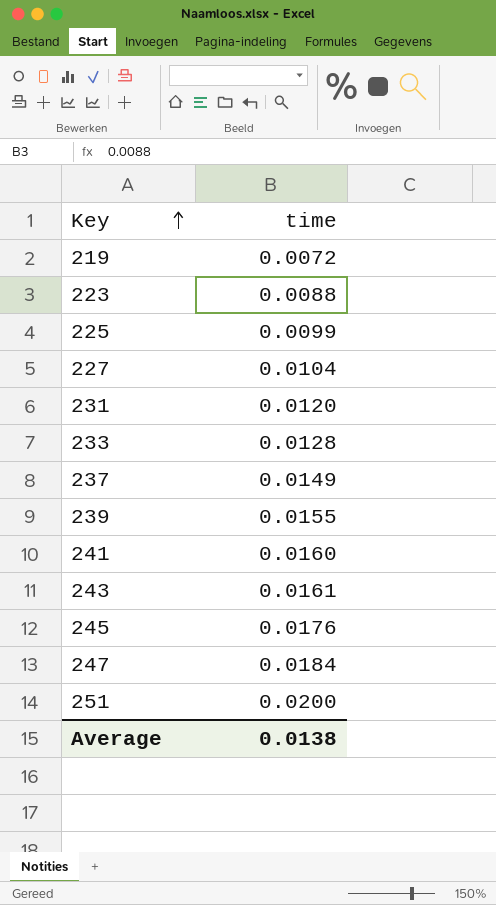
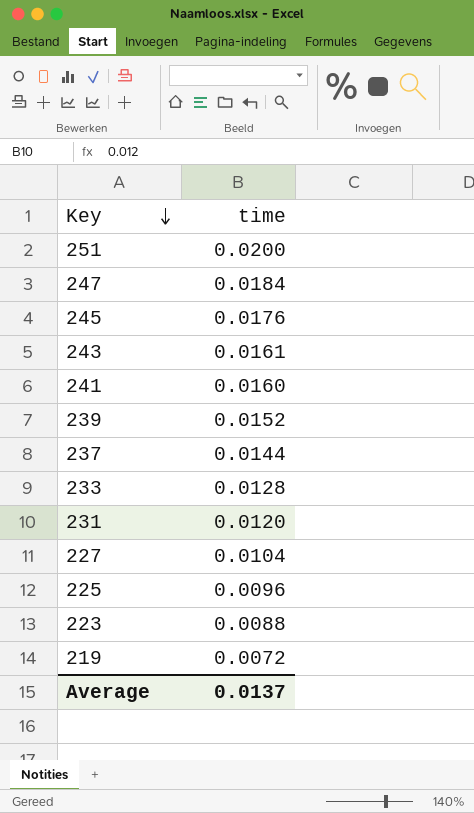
row order: Key ascending -> Key descending
239 | time: 0.0155 -> 0.0152
237 | time: 0.0149 -> 0.0144
225 | time: 0.0099 -> 0.0096
Average | time: 0.0138 -> 0.0137

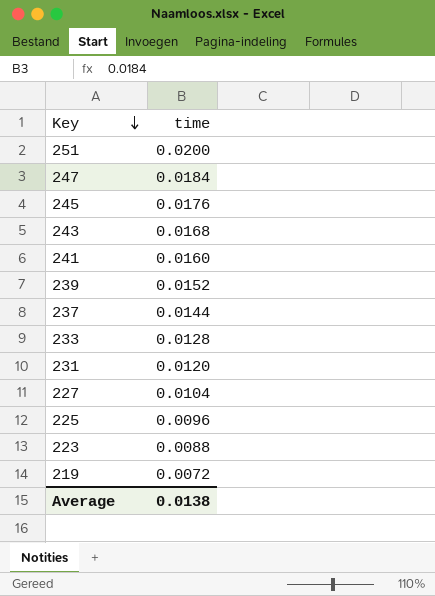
243 | time: 0.0161 -> 0.0168
Average | time: 0.0137 -> 0.0138

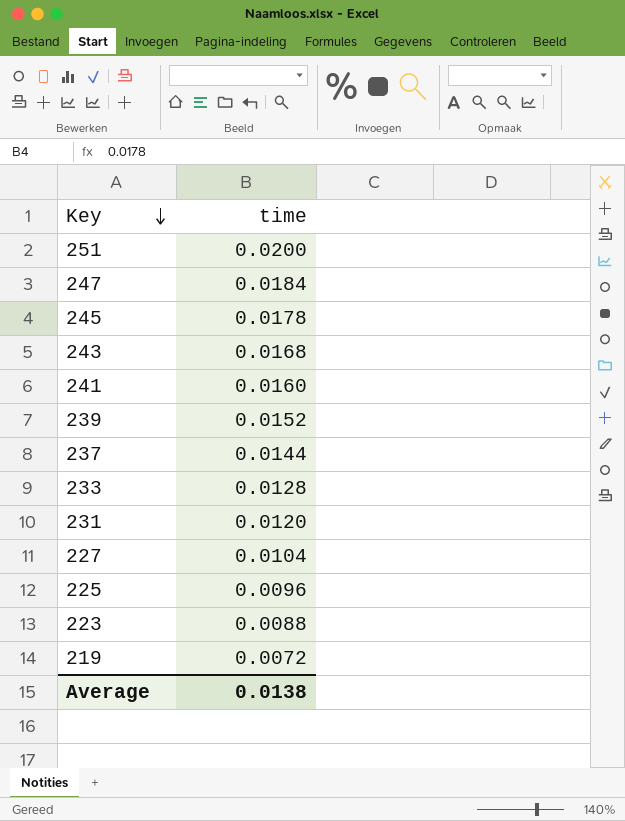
245 | time: 0.0176 -> 0.0178

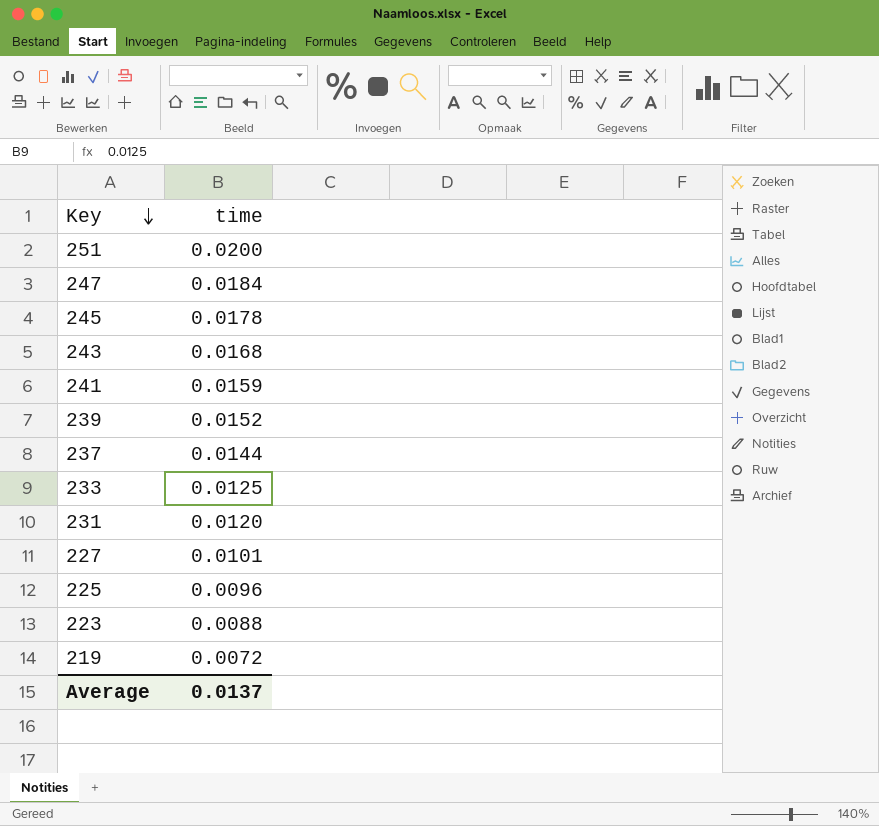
241 | time: 0.0160 -> 0.0159
233 | time: 0.0128 -> 0.0125
227 | time: 0.0104 -> 0.0101
Average | time: 0.0138 -> 0.0137

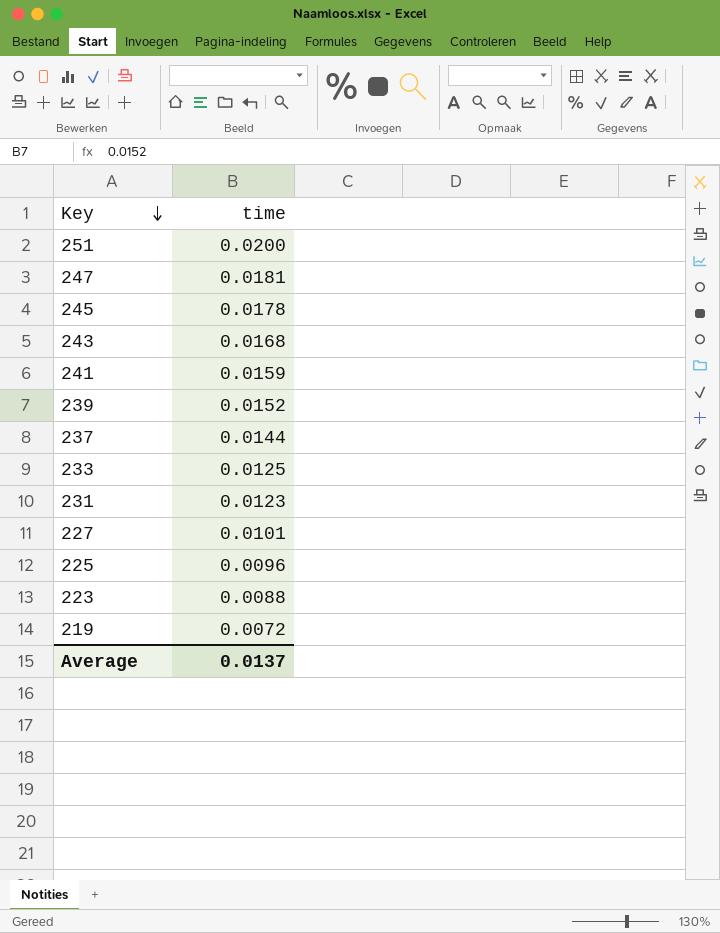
247 | time: 0.0184 -> 0.0181
231 | time: 0.0120 -> 0.0123

